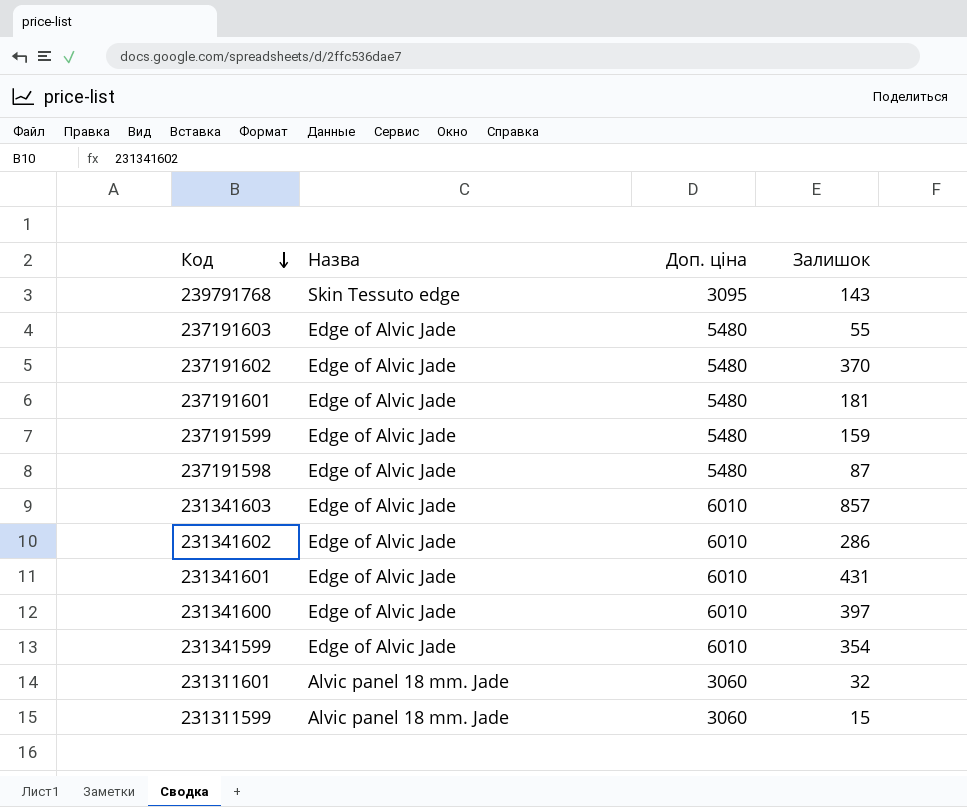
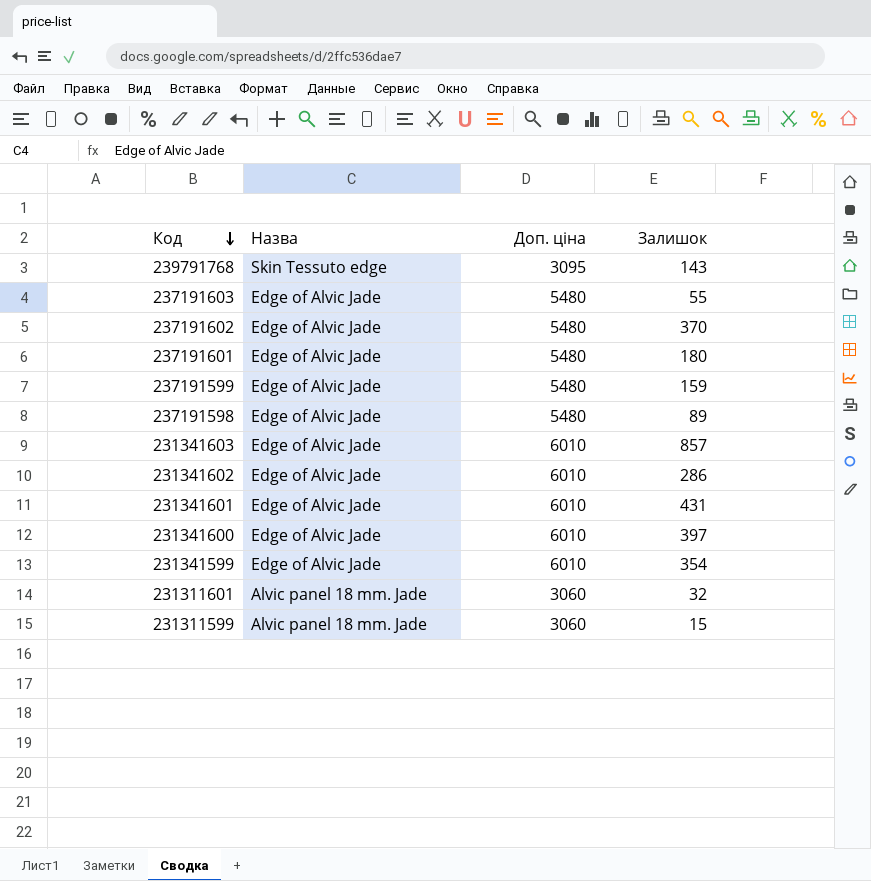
237191601 | Залишок: 181 -> 180
237191598 | Залишок: 87 -> 89

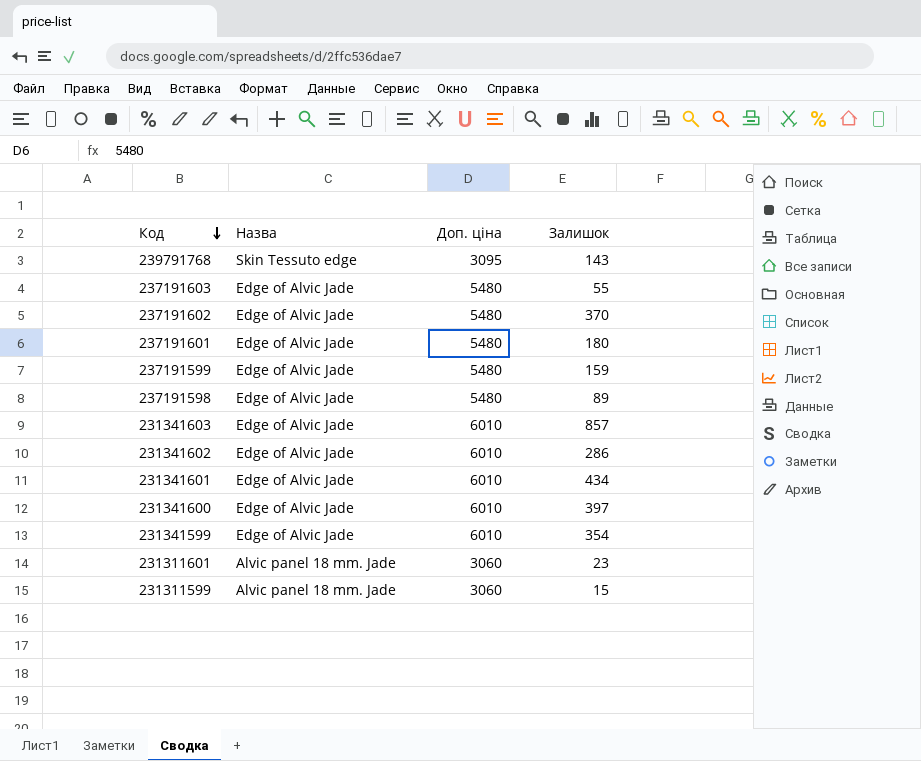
231341601 | Залишок: 431 -> 434
231311601 | Залишок: 32 -> 23

